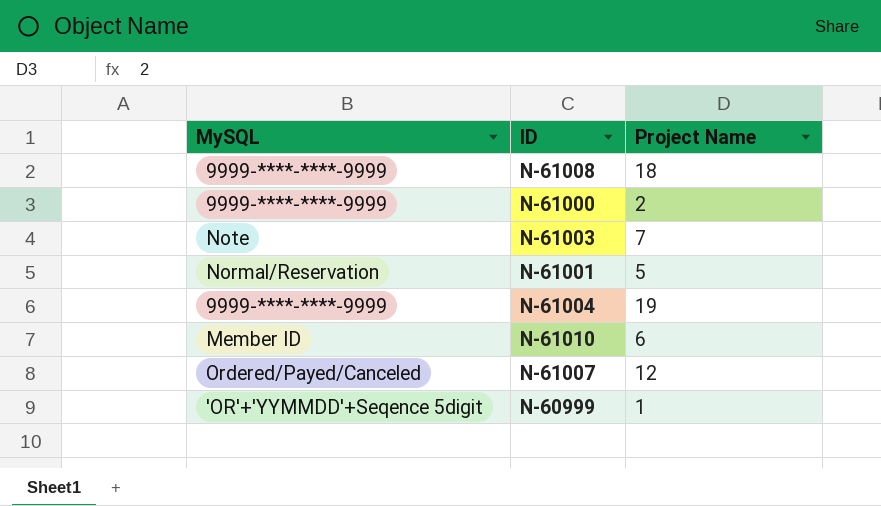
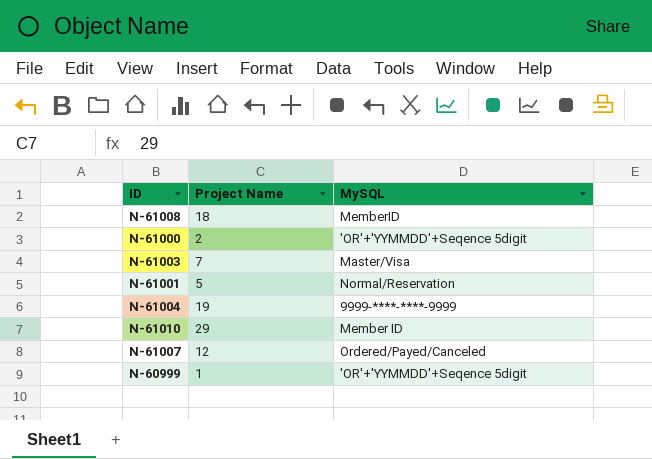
column MySQL | position: 1 -> 3
N-61008 | MySQL: 9999-****-****-9999 -> MemberID
N-61000 | MySQL: 9999-****-****-9999 -> 'OR'+'YYMMDD'+Seqence 5digit
N-61003 | MySQL: Note -> Master/Visa
N-61010 | Project Name: 6 -> 29

